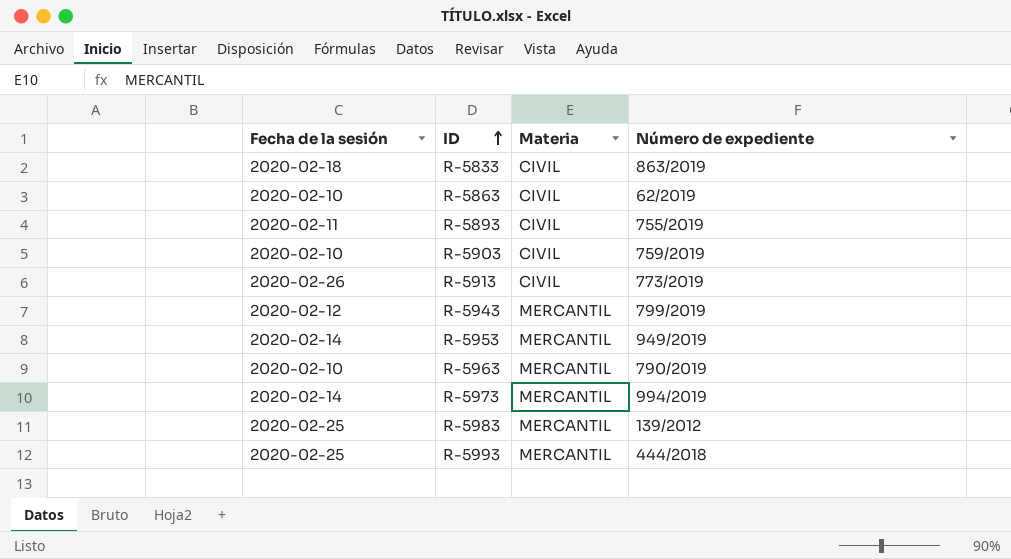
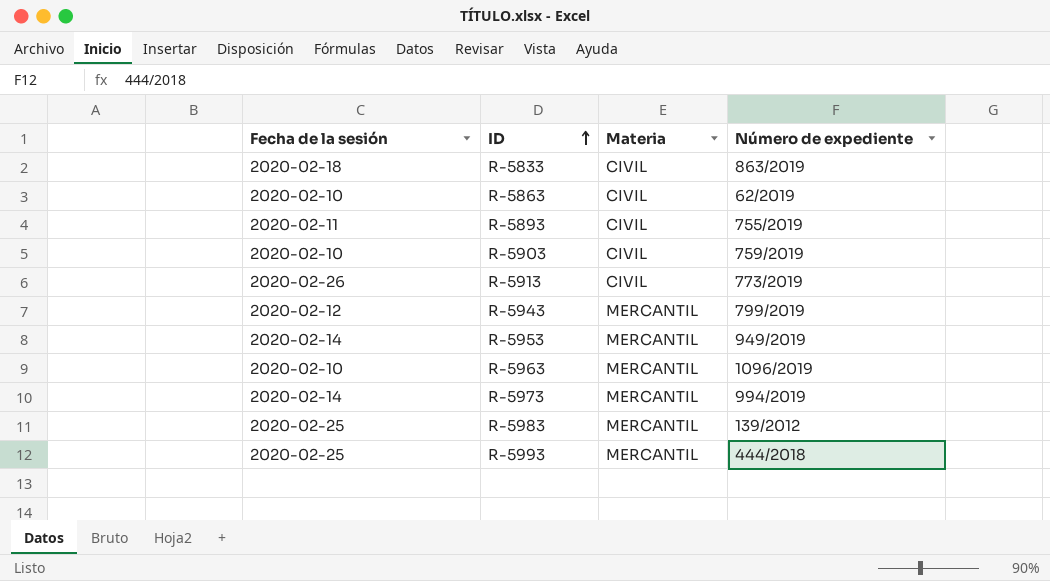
R-5963 | Número de expediente: 790/2019 -> 1096/2019

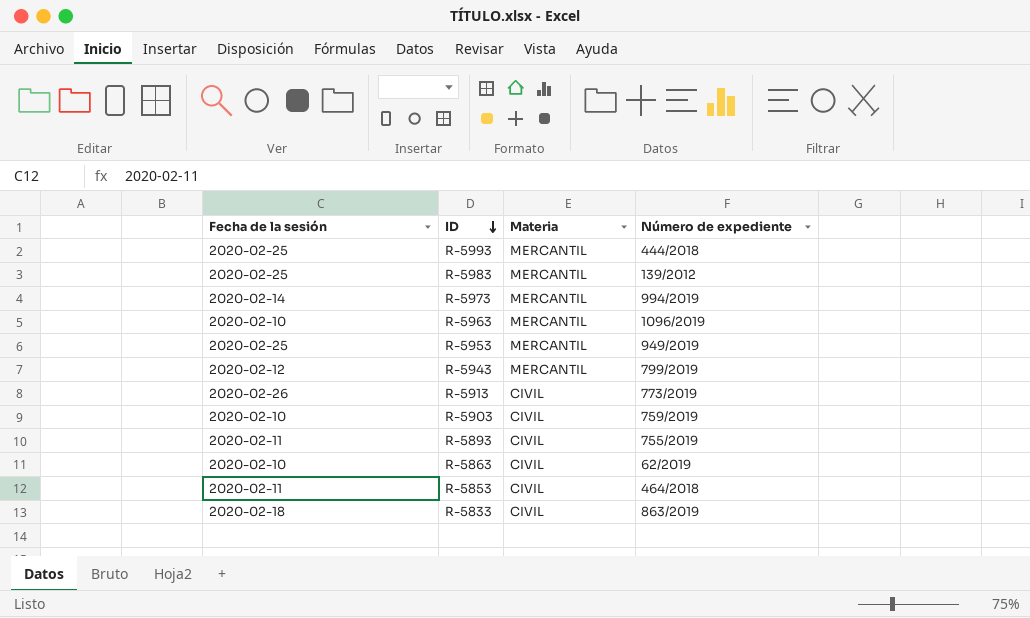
row order: ID ascending -> ID descending
R-5953 | Fecha de la sesión: 2020-02-14 -> 2020-02-25
row R-5853: none -> 2020-02-11 | CIVIL | 464/2018

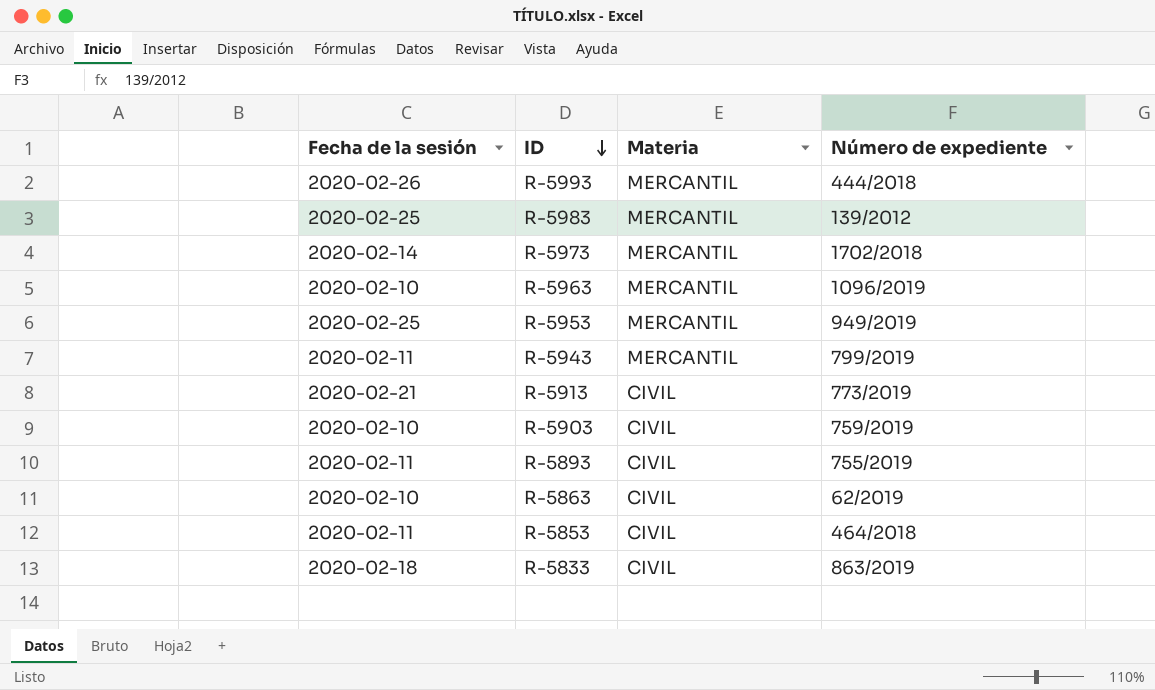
R-5993 | Fecha de la sesión: 2020-02-25 -> 2020-02-26
R-5973 | Número de expediente: 994/2019 -> 1702/2018
R-5943 | Fecha de la sesión: 2020-02-12 -> 2020-02-11
R-5913 | Fecha de la sesión: 2020-02-26 -> 2020-02-21

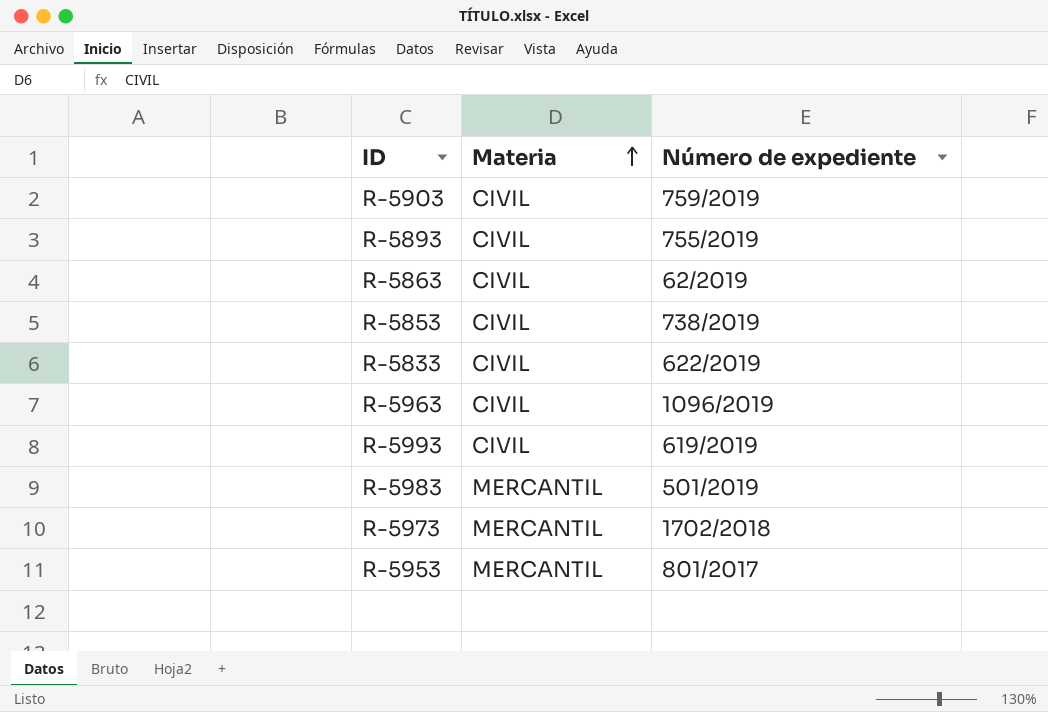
row order: ID descending -> Materia ascending
column Fecha de la sesión | position: 1 -> none
row R-5943: 2020-02-11 | MERCANTIL | 799/2019 -> none
row R-5913: 2020-02-21 | CIVIL | 773/2019 -> none
R-5853 | Número de expediente: 464/2018 -> 738/2019
R-5833 | Número de expediente: 863/2019 -> 622/2019
R-5963 | Materia: MERCANTIL -> CIVIL
R-5993 | Materia: MERCANTIL -> CIVIL
R-5993 | Número de expediente: 444/2018 -> 619/2019
R-5983 | Número de expediente: 139/2012 -> 501/2019
R-5953 | Número de expediente: 949/2019 -> 801/2017

